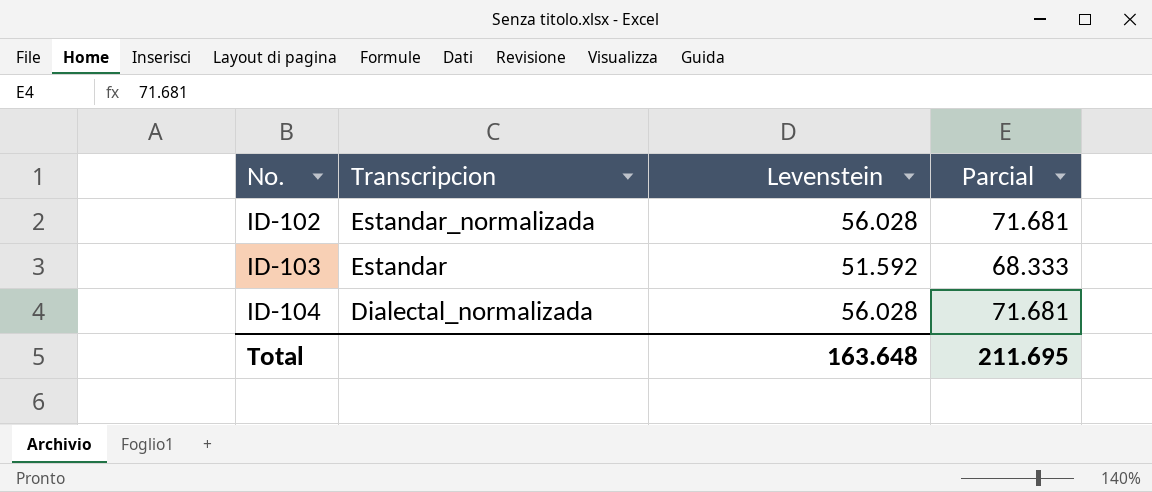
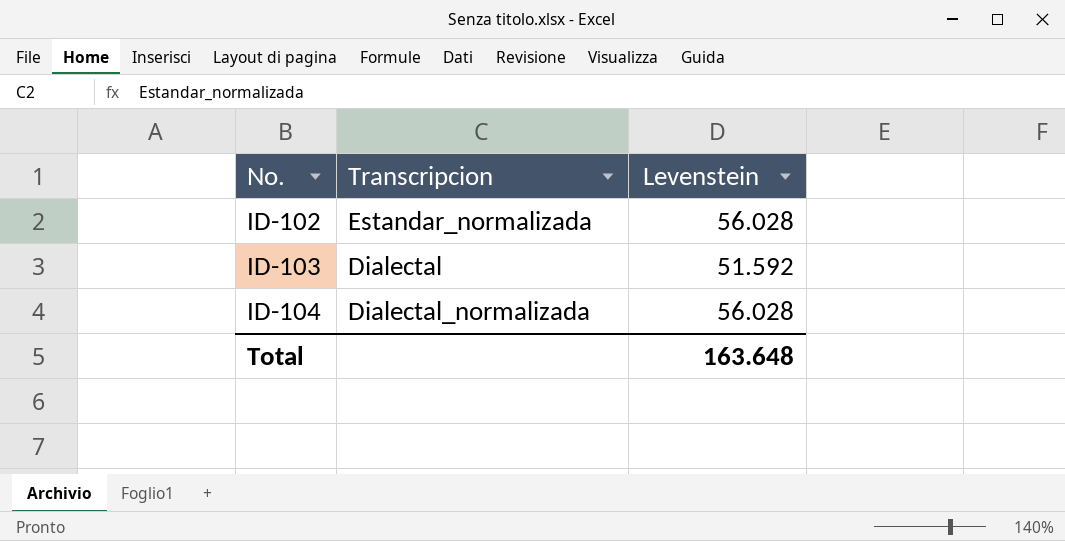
column Parcial | position: 4 -> none
ID-103 | Transcripcion: Estandar -> Dialectal

